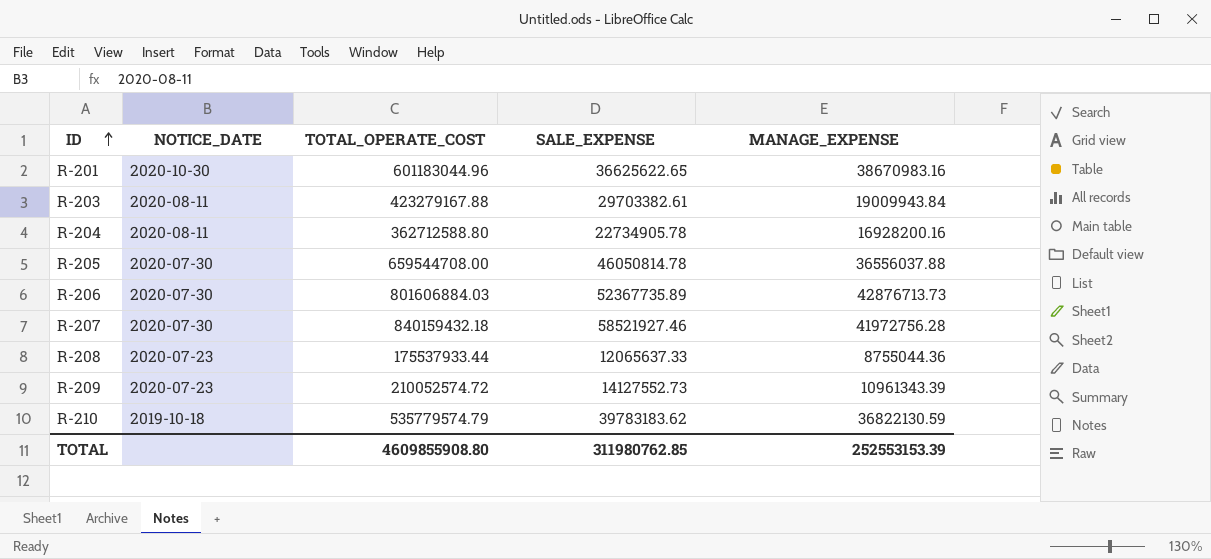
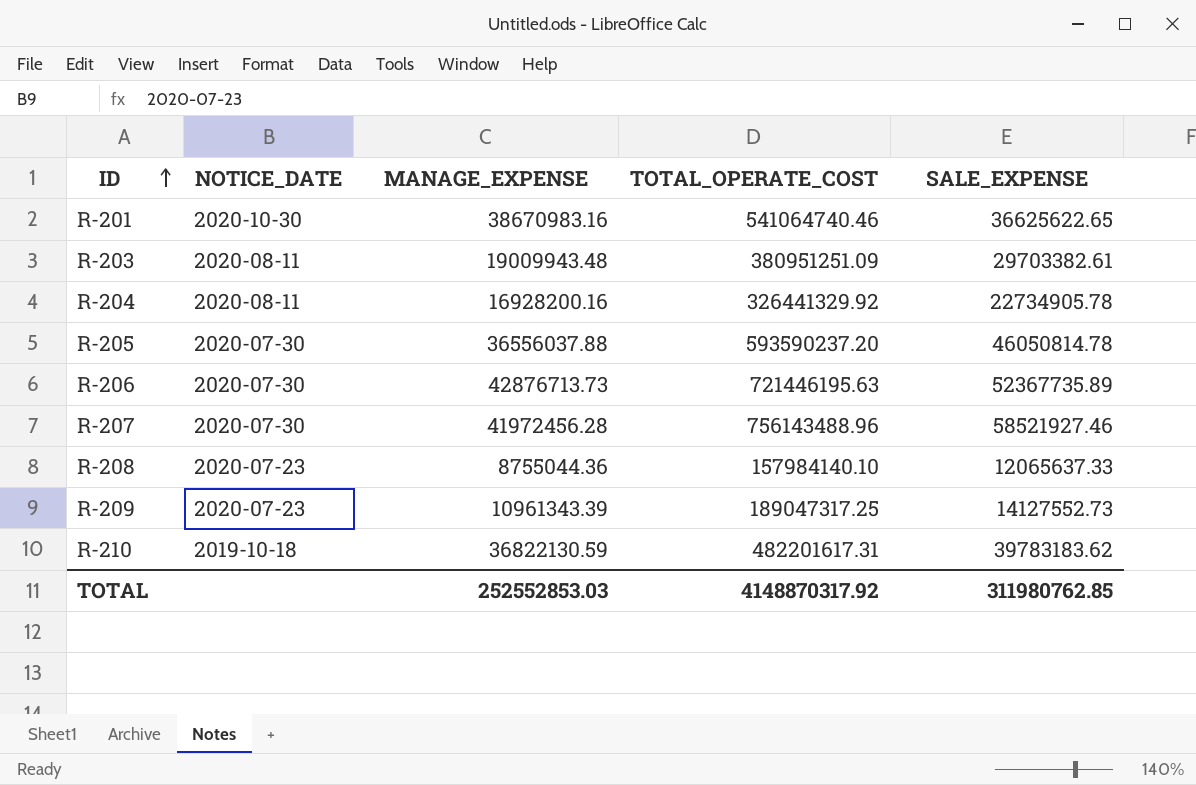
column MANAGE_EXPENSE | position: 5 -> 3
R-201 | TOTAL_OPERATE_COST: 601183044.96 -> 541064740.46
R-203 | MANAGE_EXPENSE: 19009943.84 -> 19009943.48
R-203 | TOTAL_OPERATE_COST: 423279167.88 -> 380951251.09
R-204 | TOTAL_OPERATE_COST: 362712588.80 -> 326441329.92
R-205 | TOTAL_OPERATE_COST: 659544708.00 -> 593590237.20
R-206 | TOTAL_OPERATE_COST: 801606884.03 -> 721446195.63
R-207 | MANAGE_EXPENSE: 41972756.28 -> 41972456.28
R-207 | TOTAL_OPERATE_COST: 840159432.18 -> 756143488.96
R-208 | TOTAL_OPERATE_COST: 175537933.44 -> 157984140.10
R-209 | TOTAL_OPERATE_COST: 210052574.72 -> 189047317.25
R-210 | TOTAL_OPERATE_COST: 535779574.79 -> 482201617.31
TOTAL | MANAGE_EXPENSE: 252553153.39 -> 252552853.03
TOTAL | TOTAL_OPERATE_COST: 4609855908.80 -> 4148870317.92

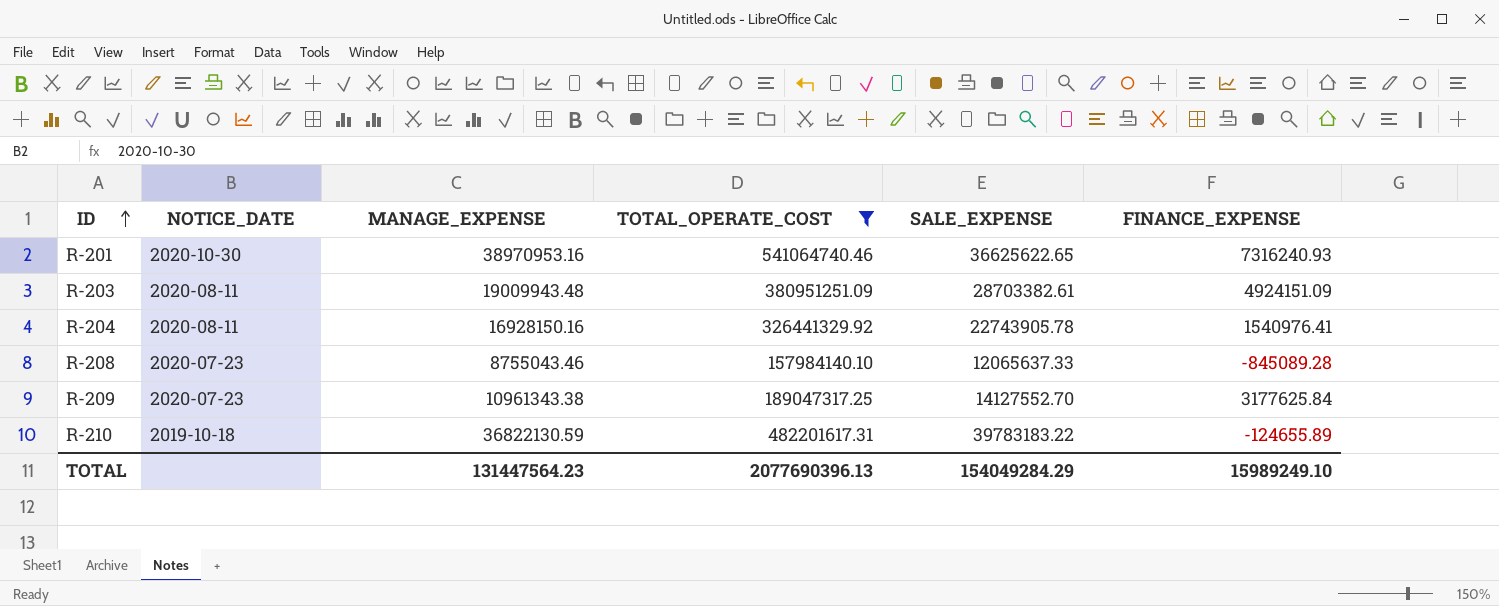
filter: none -> TOTAL_OPERATE_COST <= 541064740.46
column FINANCE_EXPENSE | position: none -> 6
R-201 | MANAGE_EXPENSE: 38670983.16 -> 38970953.16
R-203 | SALE_EXPENSE: 29703382.61 -> 28703382.61
R-204 | MANAGE_EXPENSE: 16928200.16 -> 16928150.16
R-204 | SALE_EXPENSE: 22734905.78 -> 22743905.78
R-208 | MANAGE_EXPENSE: 8755044.36 -> 8755043.46
R-209 | MANAGE_EXPENSE: 10961343.39 -> 10961343.38
R-209 | SALE_EXPENSE: 14127552.73 -> 14127552.70
R-210 | SALE_EXPENSE: 39783183.62 -> 39783183.22
TOTAL | MANAGE_EXPENSE: 252552853.03 -> 131447564.23
TOTAL | TOTAL_OPERATE_COST: 4148870317.92 -> 2077690396.13
TOTAL | SALE_EXPENSE: 311980762.85 -> 154049284.29

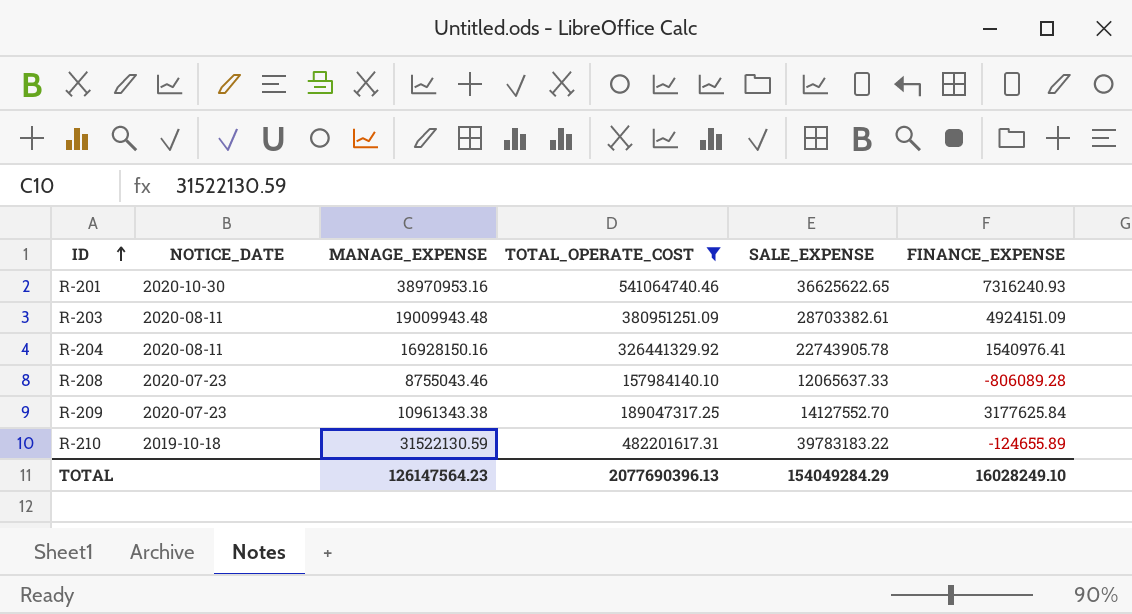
R-208 | FINANCE_EXPENSE: -845089.28 -> -806089.28
R-210 | MANAGE_EXPENSE: 36822130.59 -> 31522130.59
TOTAL | MANAGE_EXPENSE: 131447564.23 -> 126147564.23
TOTAL | FINANCE_EXPENSE: 15989249.10 -> 16028249.10

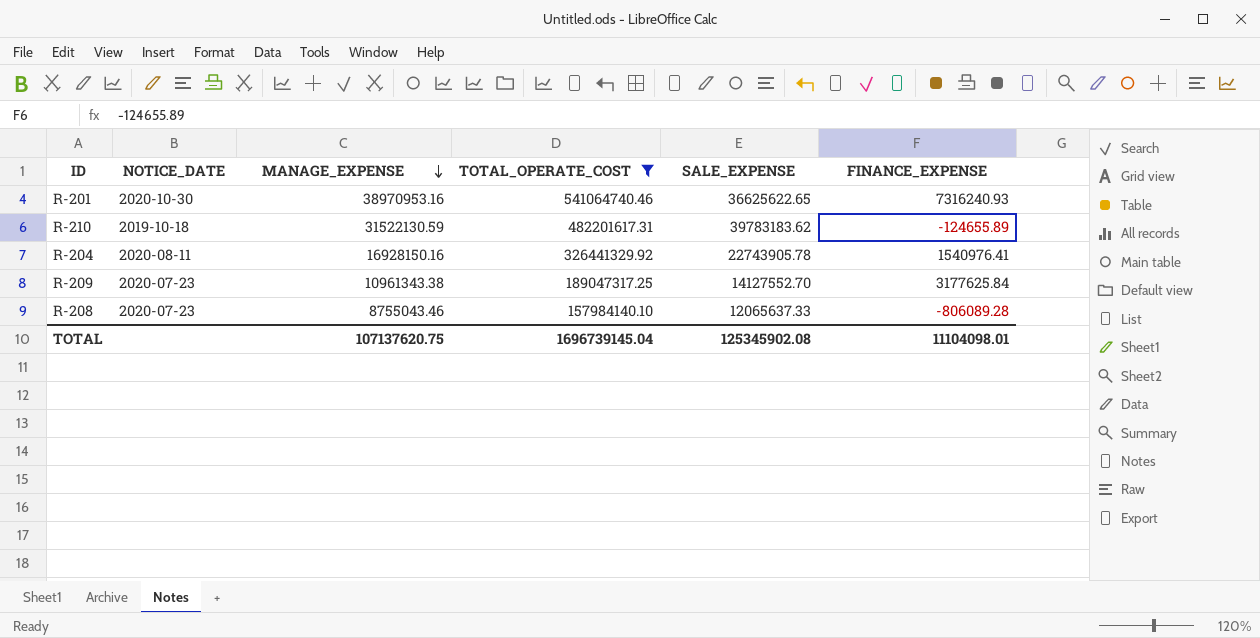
row order: ID ascending -> MANAGE_EXPENSE descending
row R-203: 2020-08-11 | 19009943.48 | 380951251.09 | 28703382.61 | 4924151.09 -> none
R-210 | SALE_EXPENSE: 39783183.22 -> 39783183.62
TOTAL | MANAGE_EXPENSE: 126147564.23 -> 107137620.75
TOTAL | TOTAL_OPERATE_COST: 2077690396.13 -> 1696739145.04
TOTAL | SALE_EXPENSE: 154049284.29 -> 125345902.08
TOTAL | FINANCE_EXPENSE: 16028249.10 -> 11104098.01

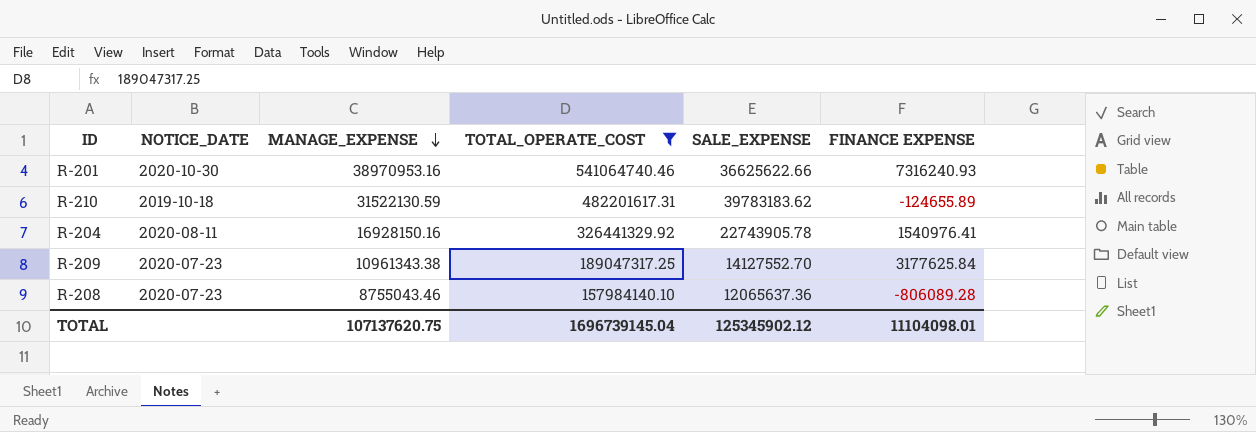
column name: FINANCE_EXPENSE -> FINANCE EXPENSE
R-201 | SALE_EXPENSE: 36625622.65 -> 36625622.66
R-208 | SALE_EXPENSE: 12065637.33 -> 12065637.36
TOTAL | SALE_EXPENSE: 125345902.08 -> 125345902.12

